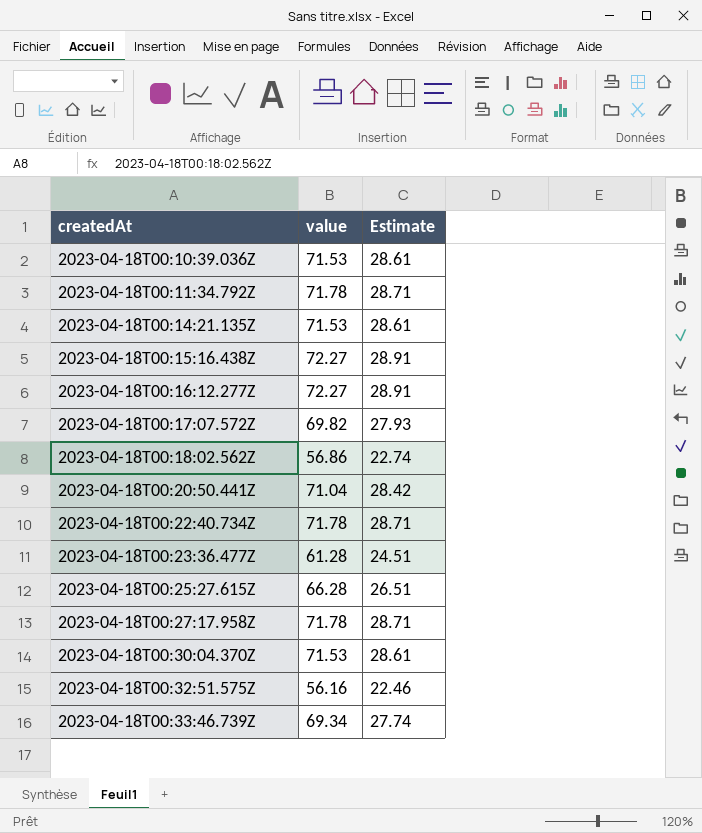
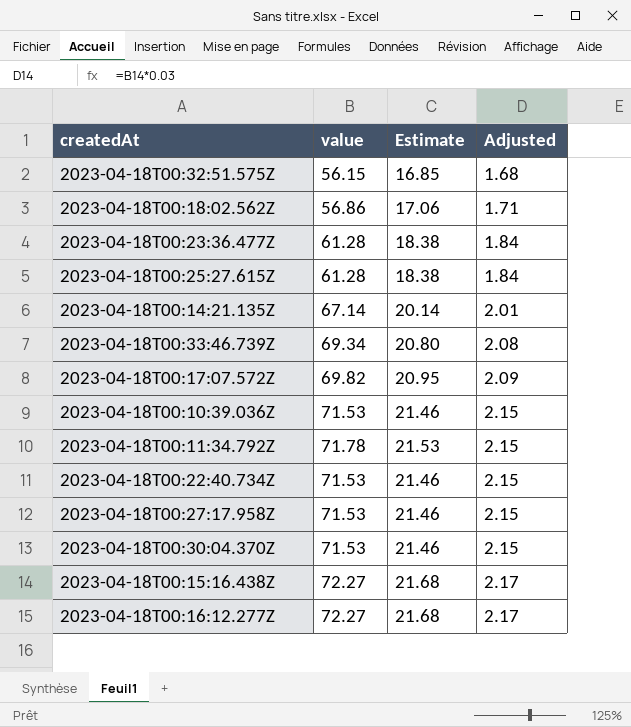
row order: createdAt ascending -> Adjusted ascending
column Estimate | formula: [value] * 0.4 -> [value] * 0.3
column Adjusted | formula: none -> [value] * 0.03
row 2023-04-18T00:20:50.441Z: 71.04 | 28.42 -> none
2023-04-18T00:32:51.575Z | value: 56.16 -> 56.15
2023-04-18T00:25:27.615Z | value: 66.28 -> 61.28
2023-04-18T00:14:21.135Z | value: 71.53 -> 67.14
2023-04-18T00:22:40.734Z | value: 71.78 -> 71.53
2023-04-18T00:27:17.958Z | value: 71.78 -> 71.53

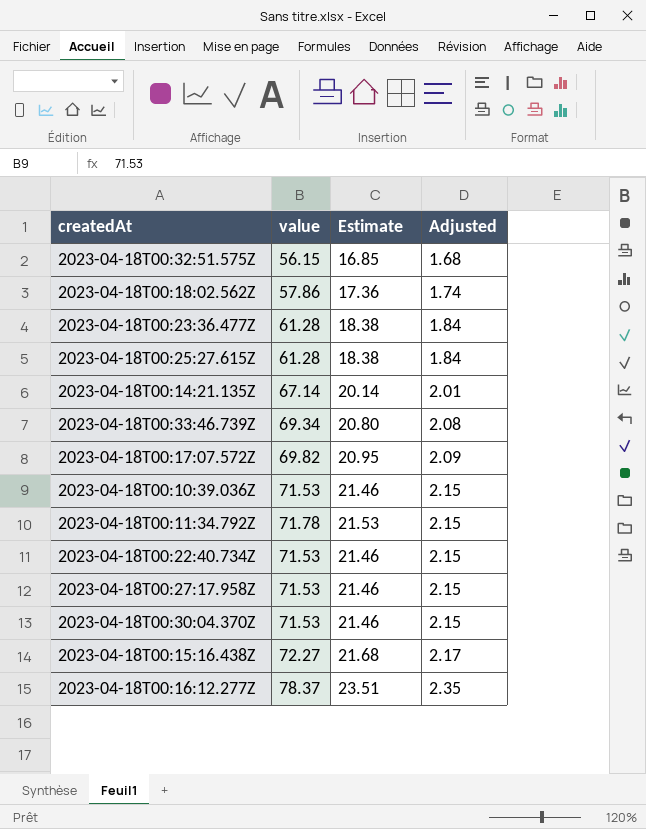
2023-04-18T00:18:02.562Z | value: 56.86 -> 57.86
2023-04-18T00:18:02.562Z | Estimate: 17.06 -> 17.36
2023-04-18T00:18:02.562Z | Adjusted: 1.71 -> 1.74
2023-04-18T00:16:12.277Z | value: 72.27 -> 78.37
2023-04-18T00:16:12.277Z | Estimate: 21.68 -> 23.51
2023-04-18T00:16:12.277Z | Adjusted: 2.17 -> 2.35

